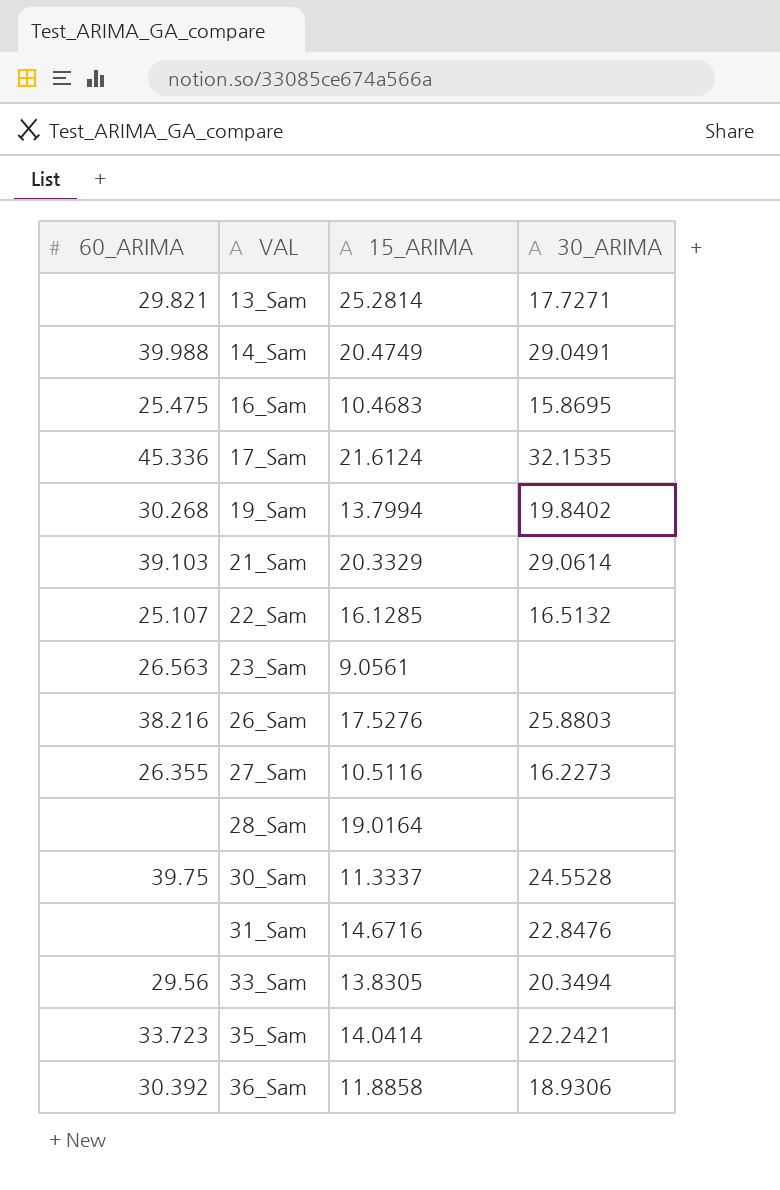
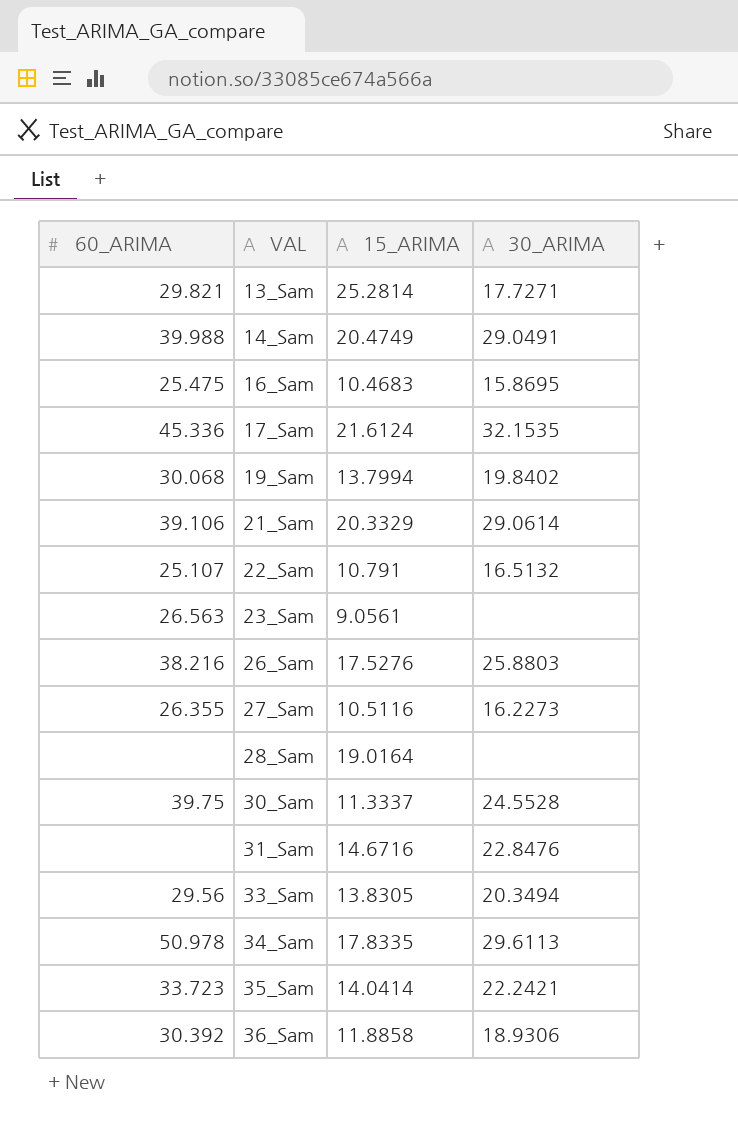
19_Sam | 60_ARIMA: 30.268 -> 30.068
21_Sam | 60_ARIMA: 39.103 -> 39.106
22_Sam | 15_ARIMA: 16.1285 -> 10.791
row 34_Sam: none -> 50.978 | 17.8335 | 29.6113

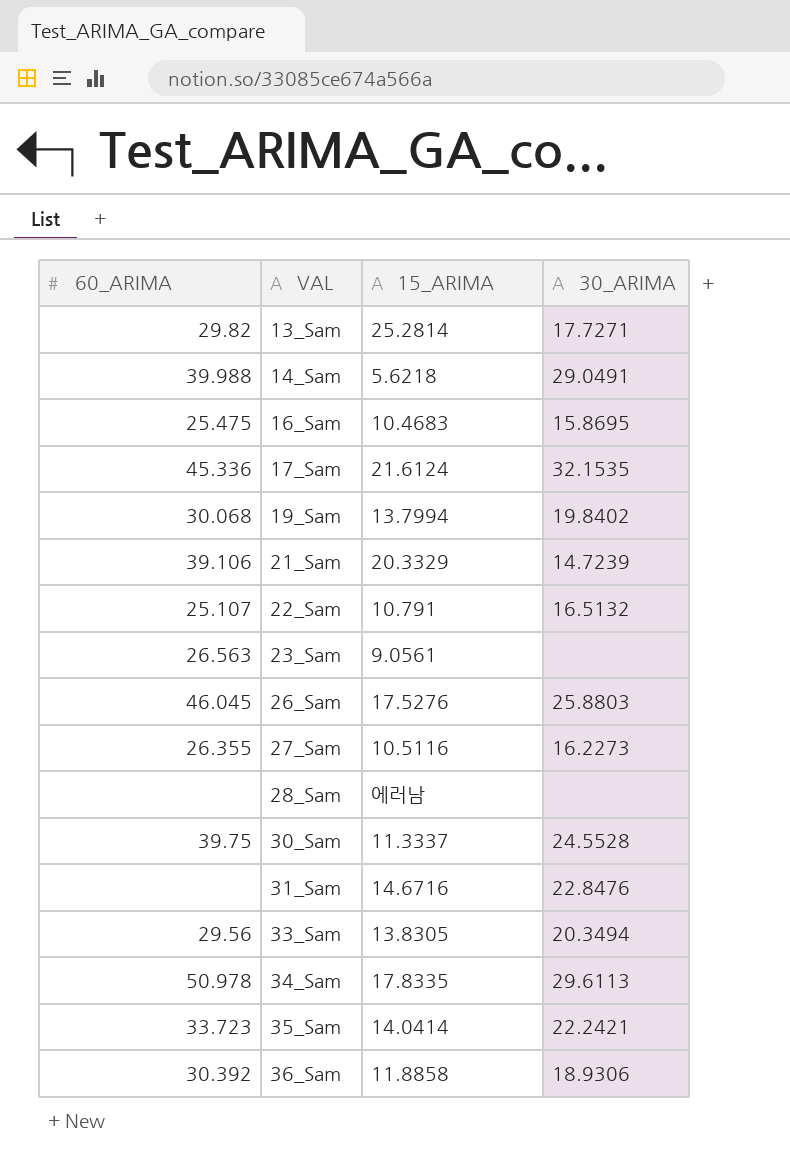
13_Sam | 60_ARIMA: 29.821 -> 29.82
14_Sam | 15_ARIMA: 20.4749 -> 5.6218
21_Sam | 30_ARIMA: 29.0614 -> 14.7239
26_Sam | 60_ARIMA: 38.216 -> 46.045
28_Sam | 15_ARIMA: 19.0164 -> 에러남

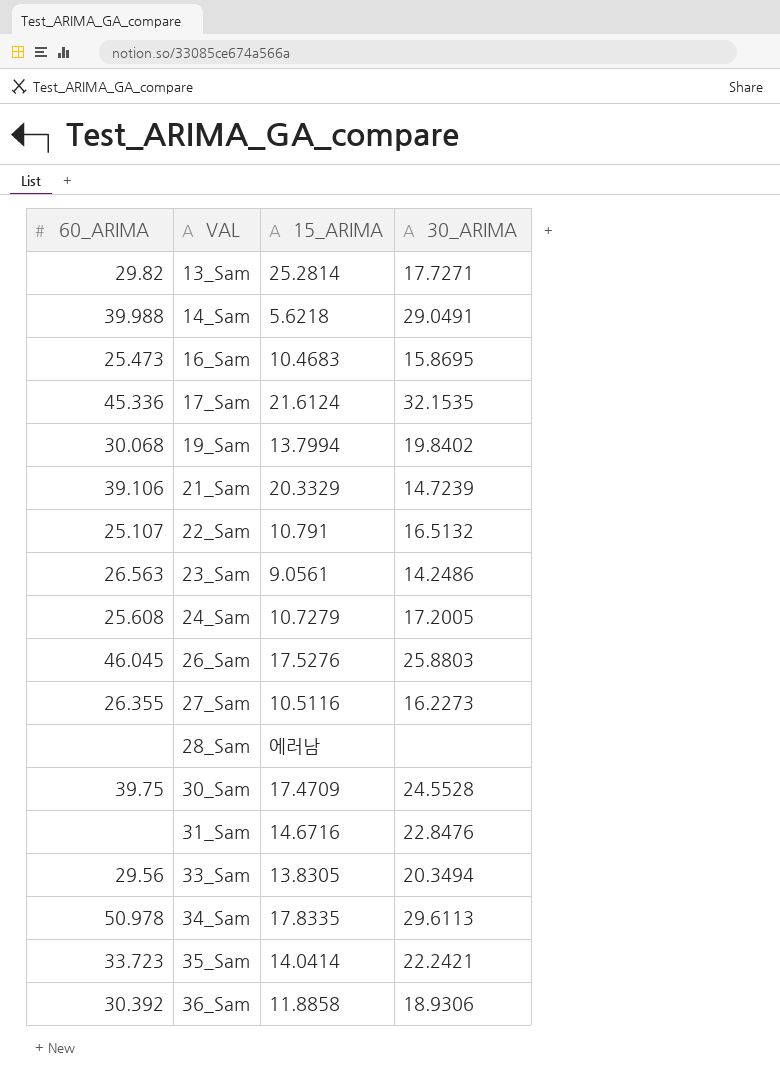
16_Sam | 60_ARIMA: 25.475 -> 25.473
23_Sam | 30_ARIMA: none -> 14.2486
row 24_Sam: none -> 25.608 | 10.7279 | 17.2005
30_Sam | 15_ARIMA: 11.3337 -> 17.4709

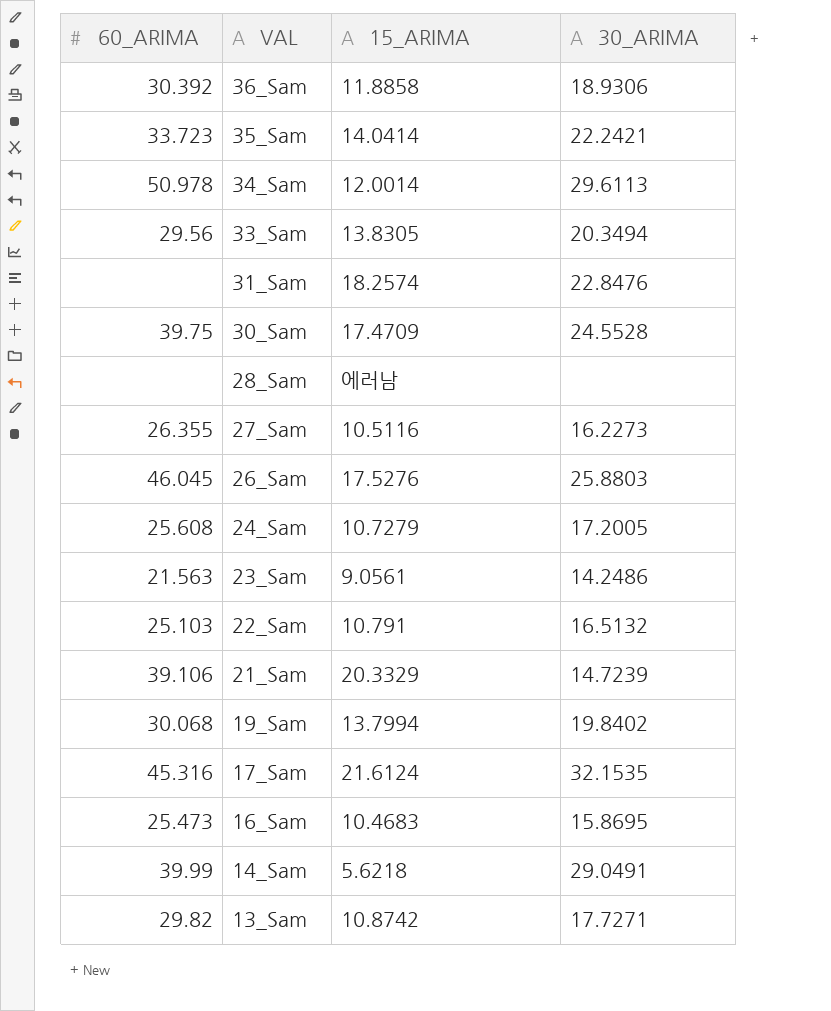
row order: VAL ascending -> VAL descending
34_Sam | 15_ARIMA: 17.8335 -> 12.0014
31_Sam | 15_ARIMA: 14.6716 -> 18.2574
23_Sam | 60_ARIMA: 26.563 -> 21.563
22_Sam | 60_ARIMA: 25.107 -> 25.103
17_Sam | 60_ARIMA: 45.336 -> 45.316
14_Sam | 60_ARIMA: 39.988 -> 39.99
13_Sam | 15_ARIMA: 25.2814 -> 10.8742

